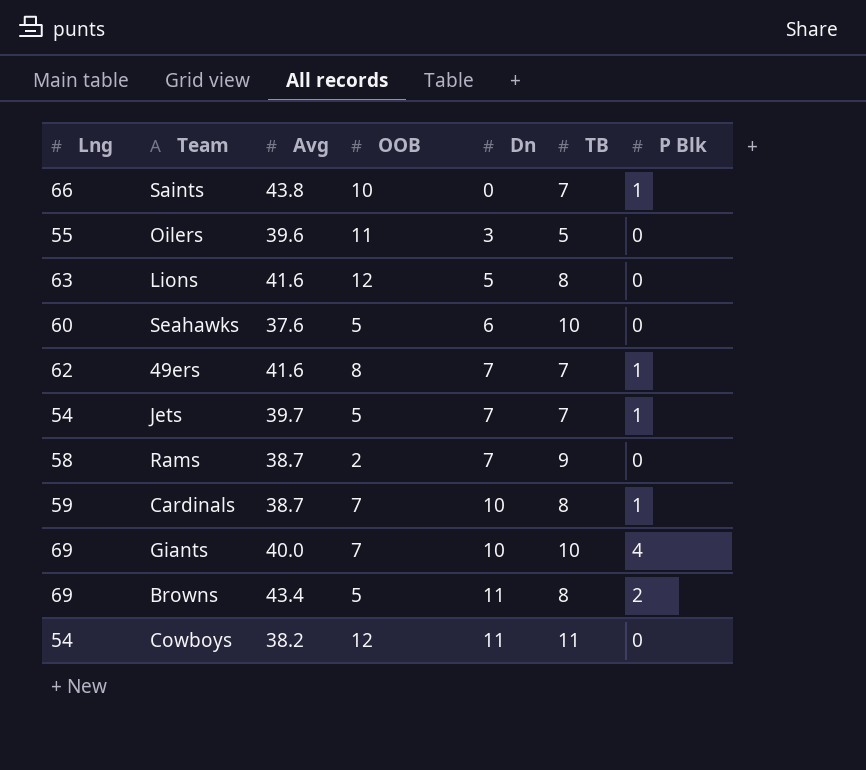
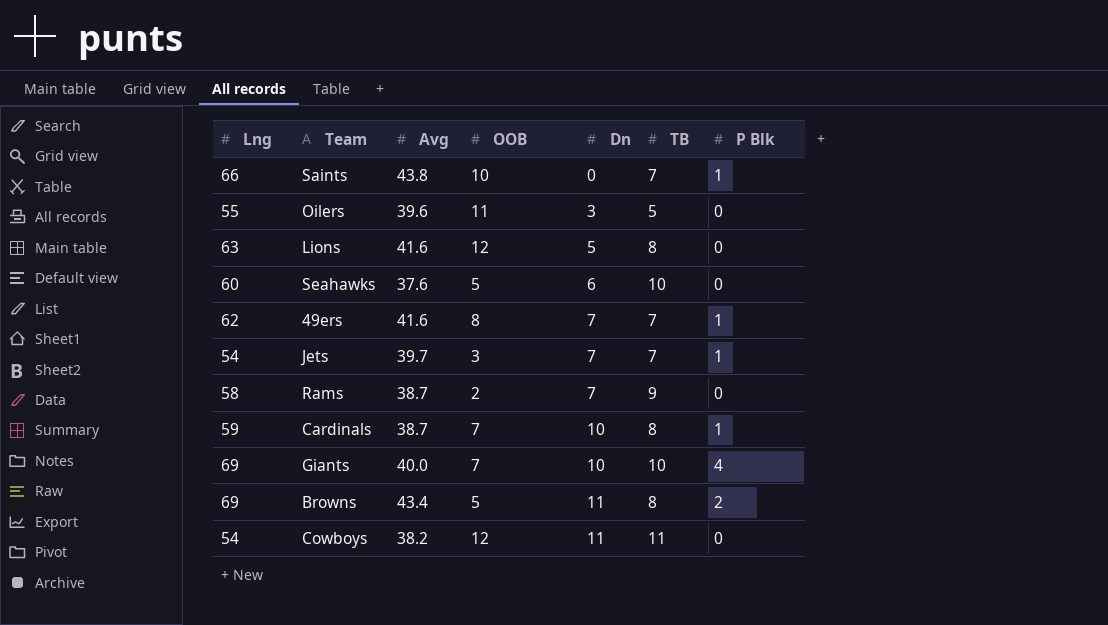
Jets | OOB: 5 -> 3

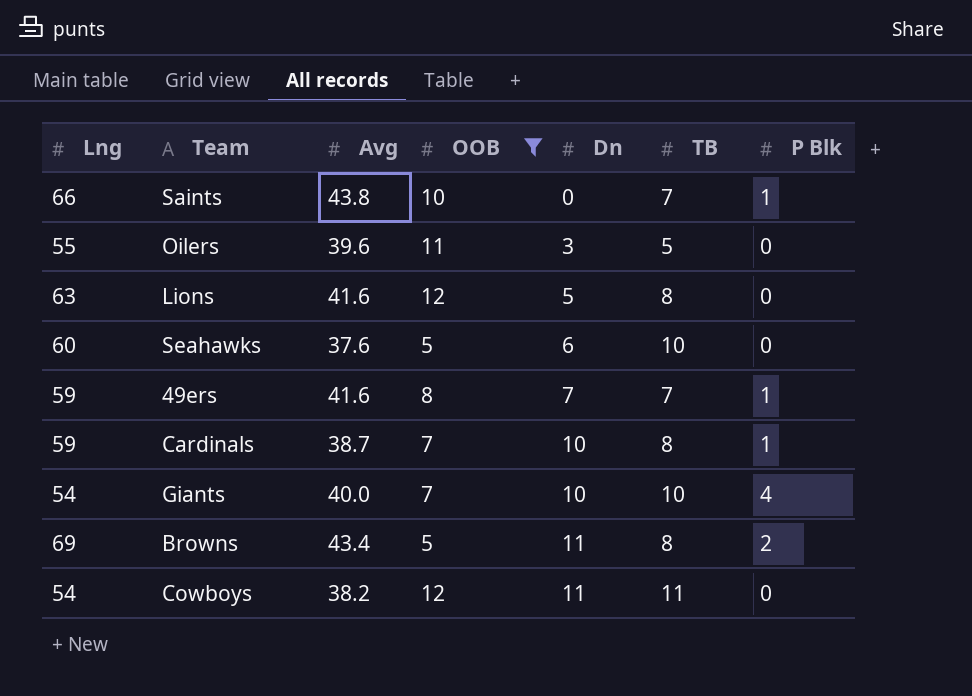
filter: none -> OOB >= 5
49ers | Lng: 62 -> 59
Giants | Lng: 69 -> 54

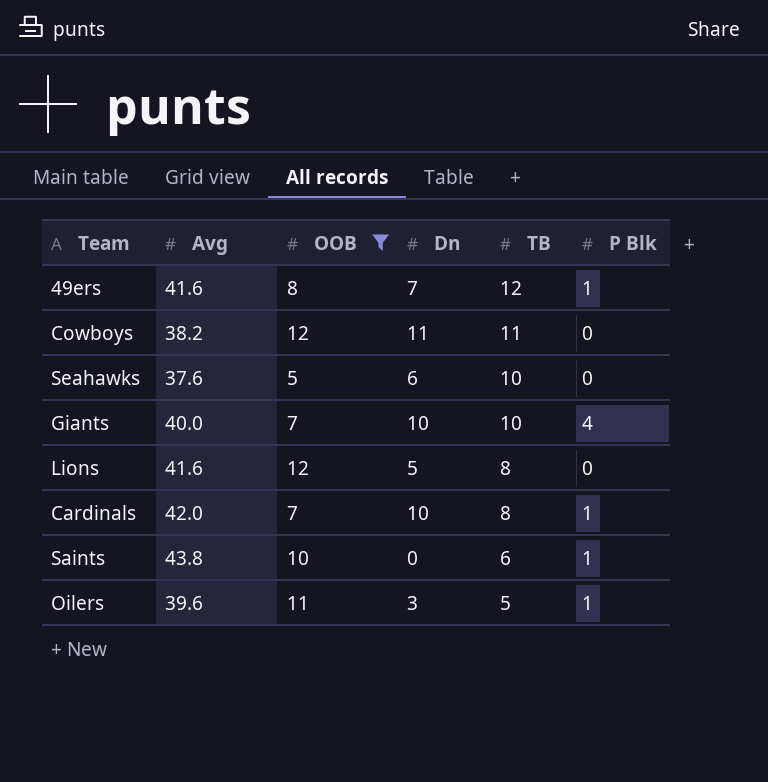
row order: Dn ascending -> TB descending
column Lng | position: 1 -> none
row Browns: 69 | 43.4 | 5 | 11 | 8 | 2 -> none
49ers | TB: 7 -> 12
Cardinals | Avg: 38.7 -> 42.0
Saints | TB: 7 -> 6
Oilers | P Blk: 0 -> 1

